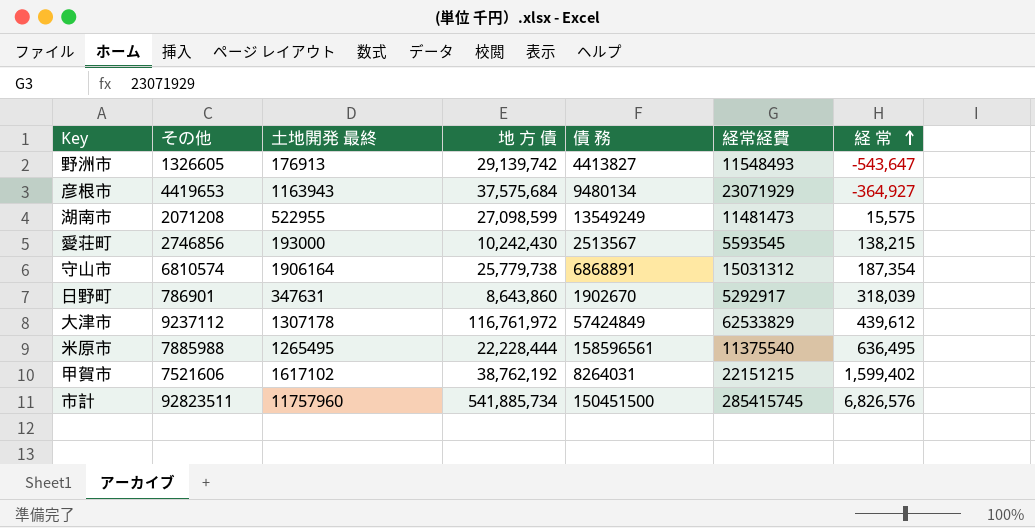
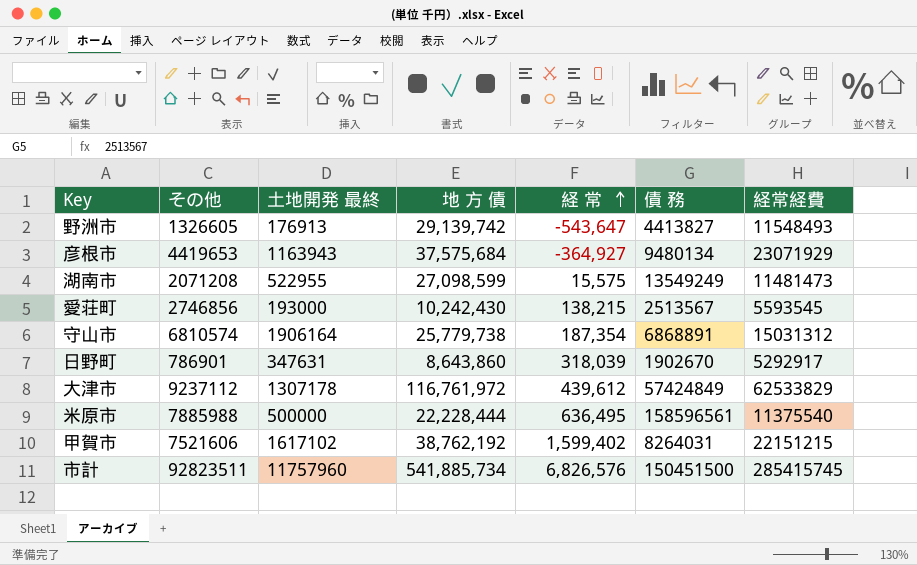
column 経 常 | position: 7 -> 5
米原市 | 土地開発 最終: 1265495 -> 500000

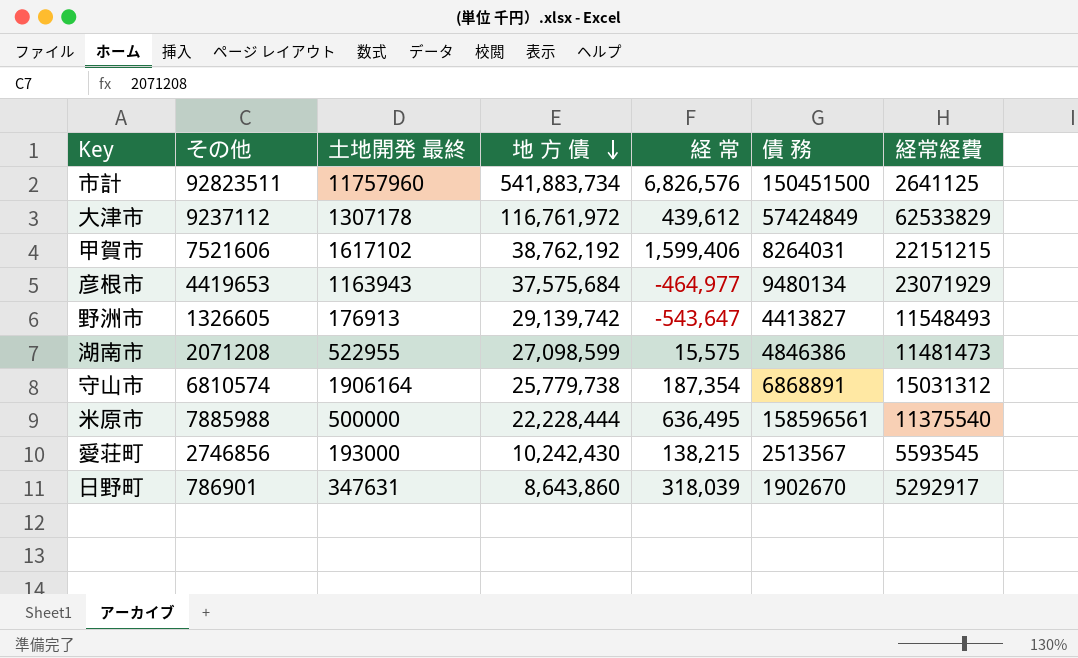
row order: 経 常 ascending -> 地 方 債 descending
市計 | 地 方 債: 541,885,734 -> 541,883,734
市計 | 経常経費: 285415745 -> 2641125
甲賀市 | 経 常: 1,599,402 -> 1,599,406
彦根市 | 経 常: -364,927 -> -464,977
湖南市 | 債 務: 13549249 -> 4846386

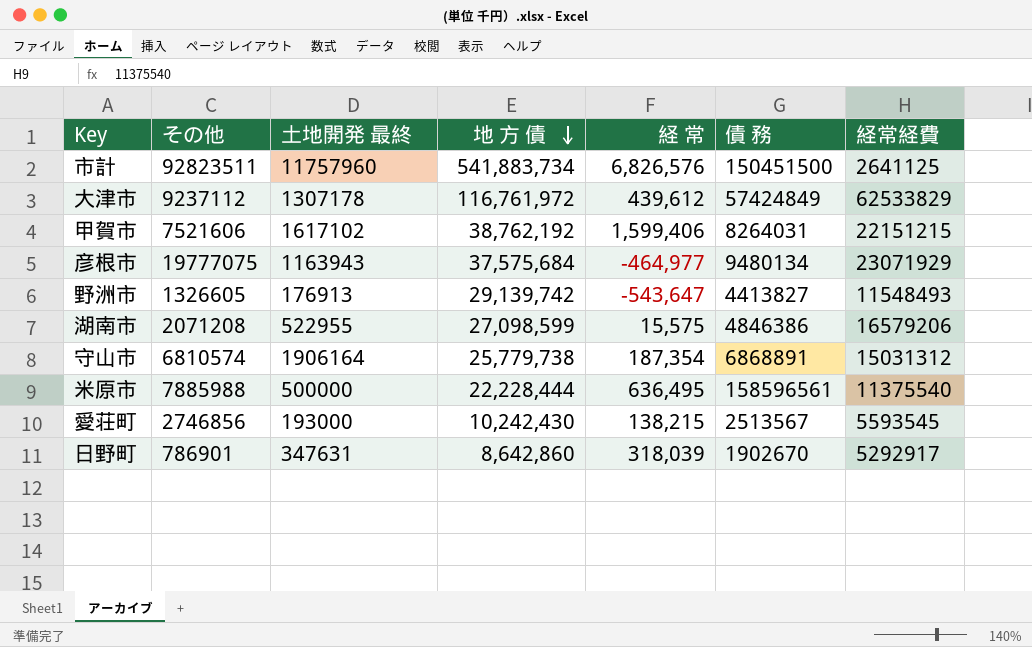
彦根市 | その他: 4419653 -> 19777075
湖南市 | 経常経費: 11481473 -> 16579206
日野町 | 地 方 債: 8,643,860 -> 8,642,860

